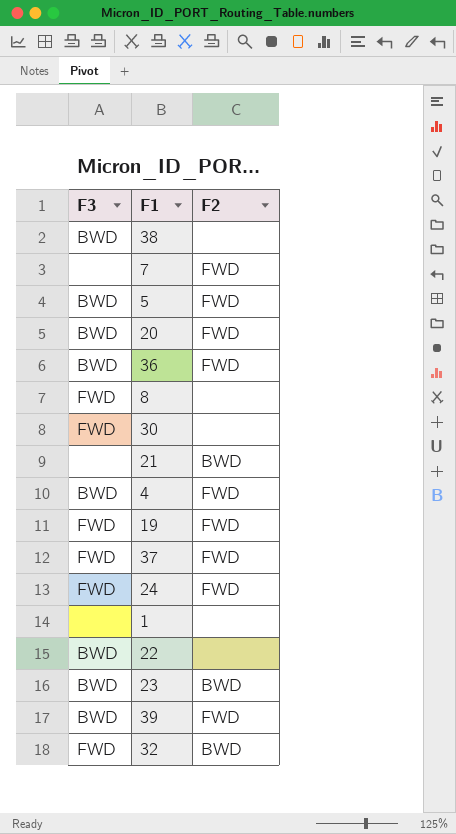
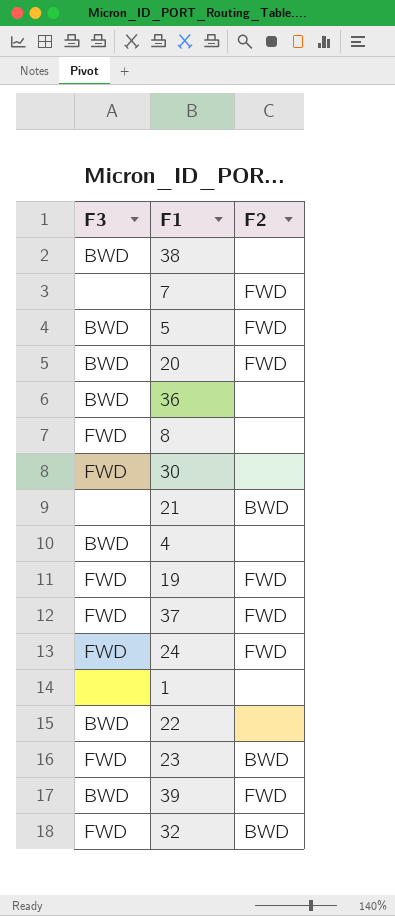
36 | F2: FWD -> none
4 | F2: FWD -> none
23 | F3: BWD -> FWD

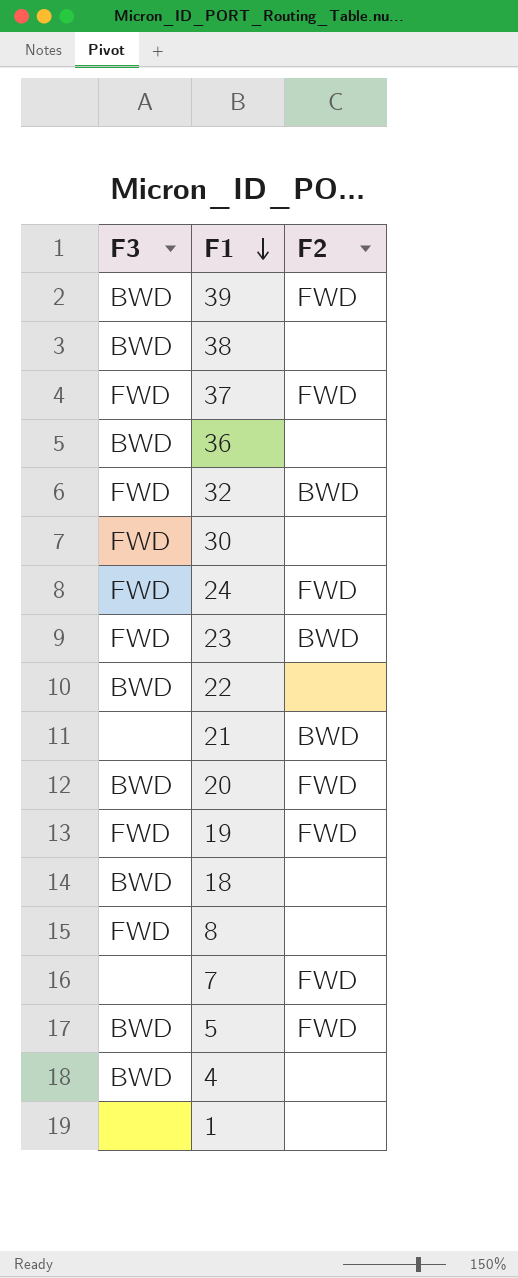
row order: none -> F1 descending
row 18: none -> BWD | none

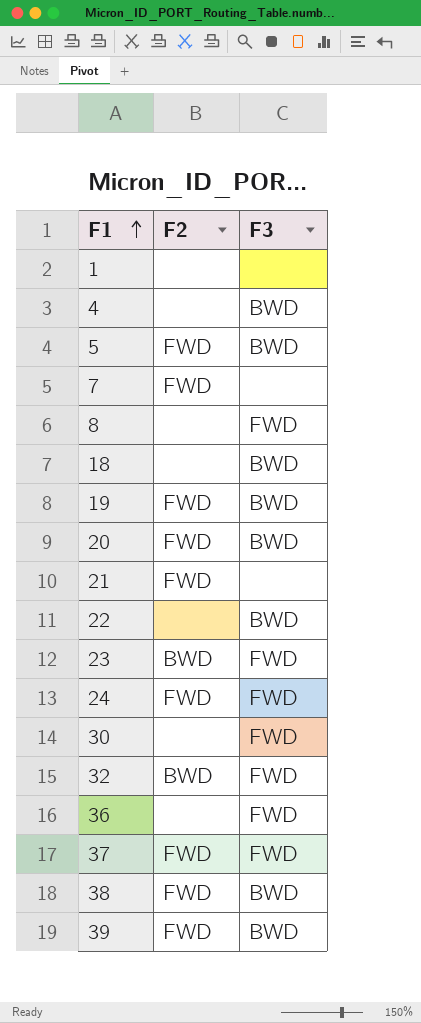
row order: F1 descending -> F1 ascending
column F3 | position: 1 -> 3
19 | F3: FWD -> BWD
21 | F2: BWD -> FWD
36 | F3: BWD -> FWD
38 | F2: none -> FWD

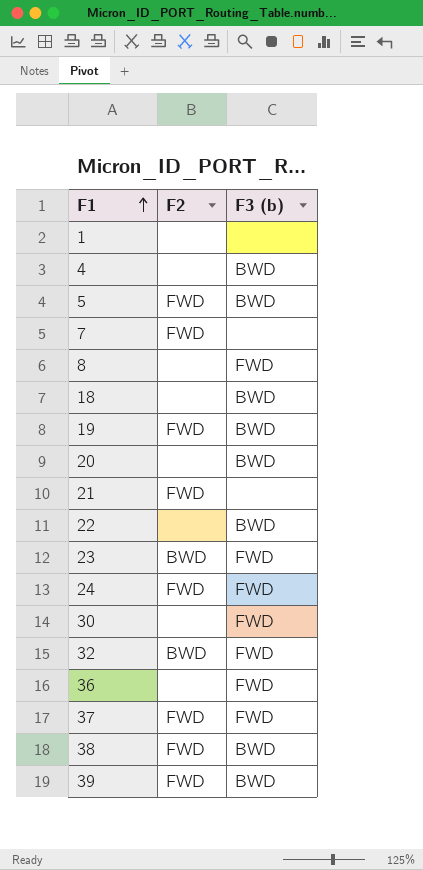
column name: F3 -> F3 (b)
20 | F2: FWD -> none

